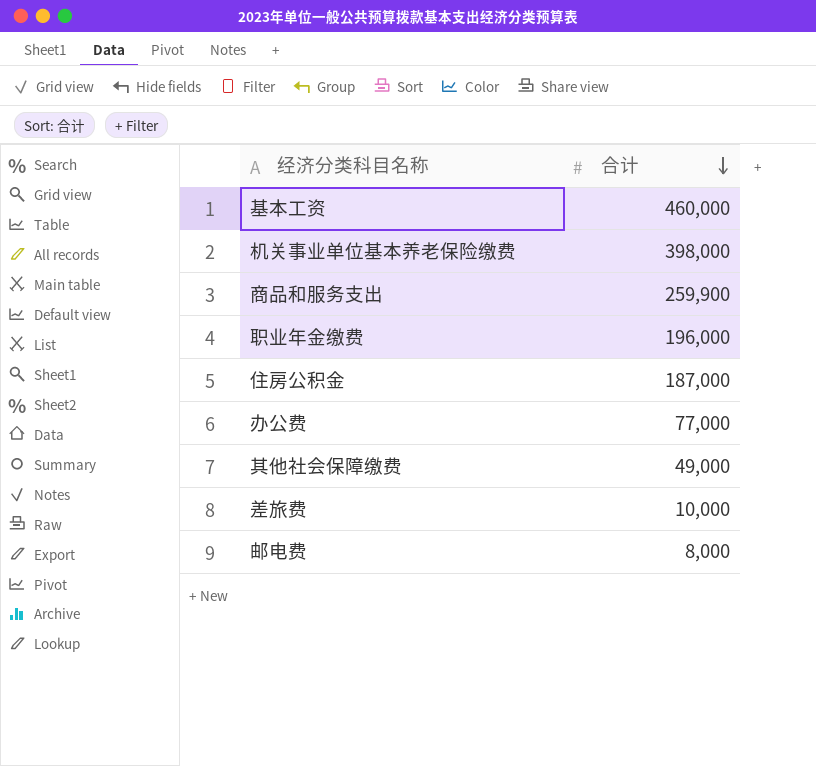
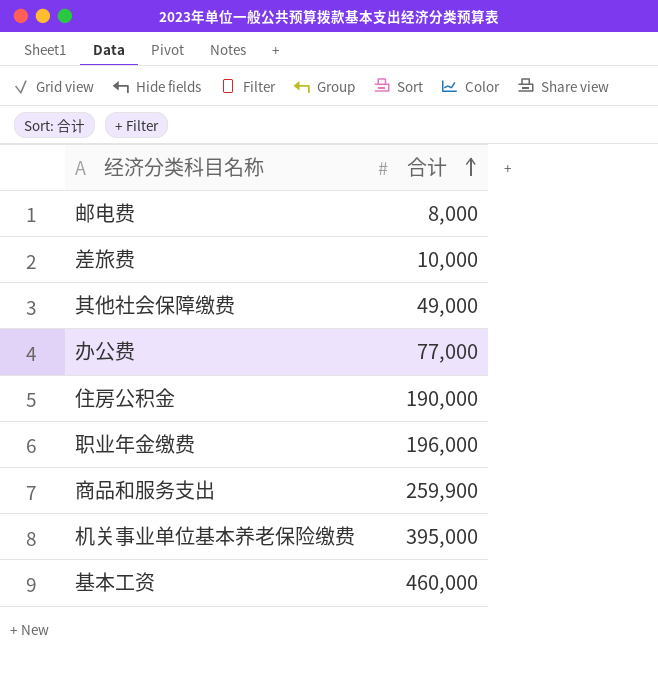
row order: 合计 descending -> 合计 ascending
住房公积金 | 合计: 187,000 -> 190,000
机关事业单位基本养老保险缴费 | 合计: 398,000 -> 395,000

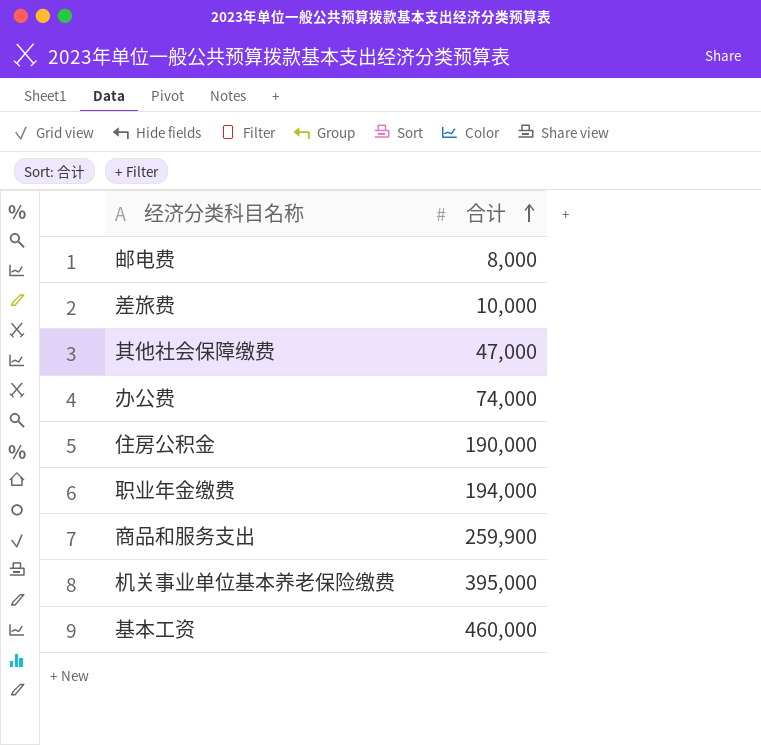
其他社会保障缴费 | 合计: 49,000 -> 47,000
办公费 | 合计: 77,000 -> 74,000
职业年金缴费 | 合计: 196,000 -> 194,000

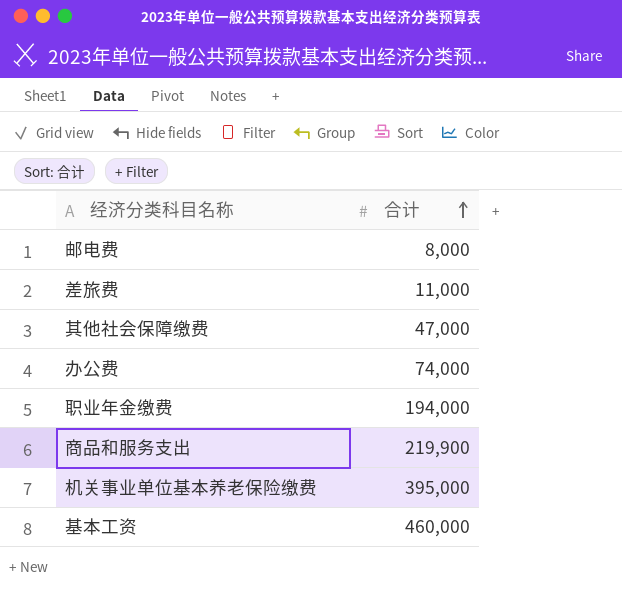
row 住房公积金: 190,000 -> none
差旅费 | 合计: 10,000 -> 11,000
商品和服务支出 | 合计: 259,900 -> 219,900

